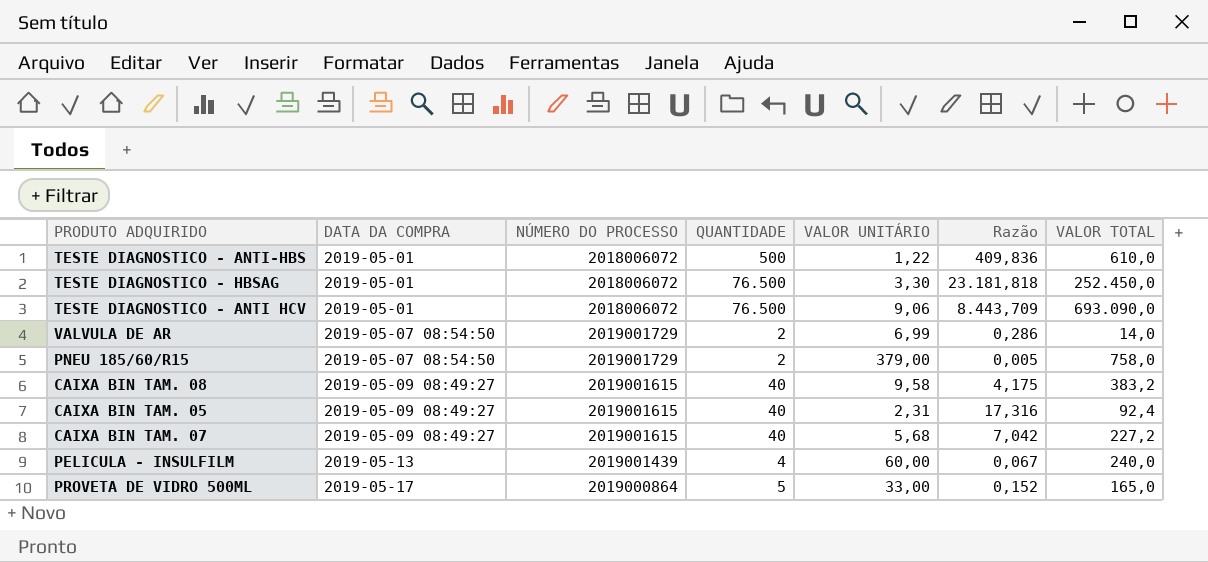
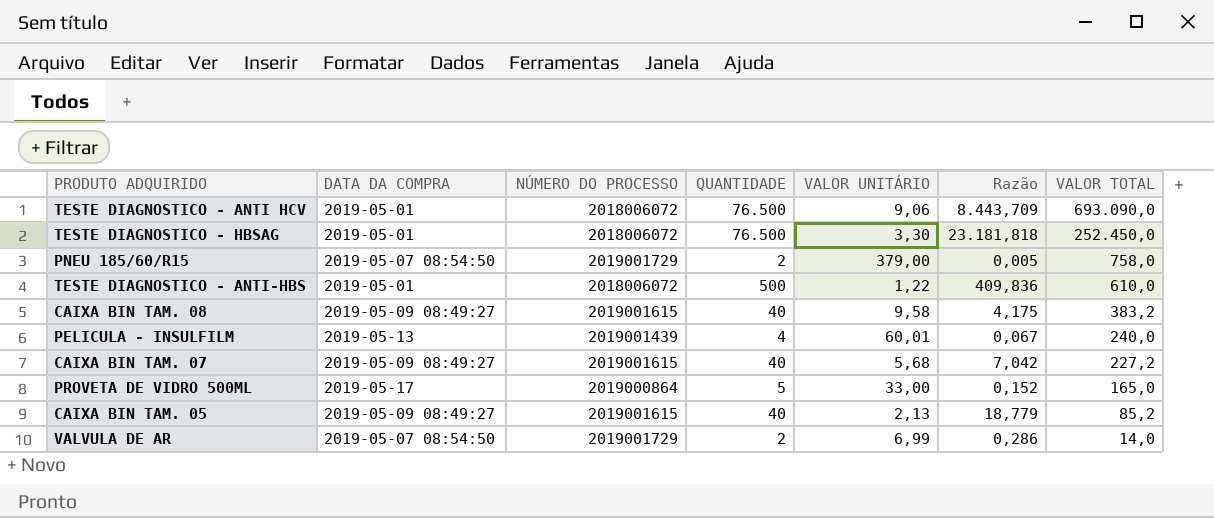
row order: DATA DA COMPRA ascending -> VALOR TOTAL descending
PELICULA - INSULFILM | VALOR UNITÁRIO: 60,00 -> 60,01
CAIXA BIN TAM. 05 | VALOR UNITÁRIO: 2,31 -> 2,13
CAIXA BIN TAM. 05 | Razão: 17,316 -> 18,779
CAIXA BIN TAM. 05 | VALOR TOTAL: 92,4 -> 85,2

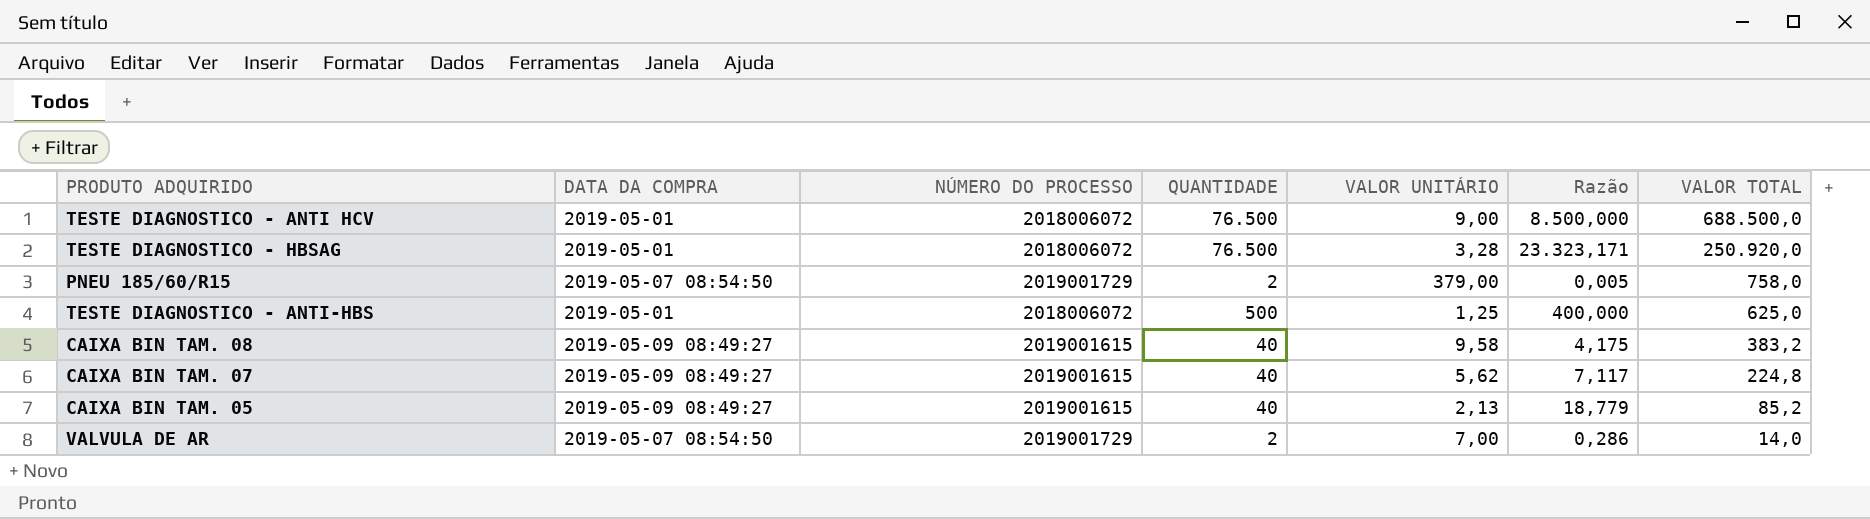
row PELICULA - INSULFILM: 2019-05-13 | 2019001439 | 4 | 60,01 | 0,067 | 240,0 -> none
row PROVETA DE VIDRO 500ML: 2019-05-17 | 2019000864 | 5 | 33,00 | 0,152 | 165,0 -> none
TESTE DIAGNOSTICO - ANTI HCV | VALOR UNITÁRIO: 9,06 -> 9,00
TESTE DIAGNOSTICO - ANTI HCV | Razão: 8.443,709 -> 8.500,000
TESTE DIAGNOSTICO - ANTI HCV | VALOR TOTAL: 693.090,0 -> 688.500,0
TESTE DIAGNOSTICO - HBSAG | VALOR UNITÁRIO: 3,30 -> 3,28
TESTE DIAGNOSTICO - HBSAG | Razão: 23.181,818 -> 23.323,171
TESTE DIAGNOSTICO - HBSAG | VALOR TOTAL: 252.450,0 -> 250.920,0
TESTE DIAGNOSTICO - ANTI-HBS | VALOR UNITÁRIO: 1,22 -> 1,25
TESTE DIAGNOSTICO - ANTI-HBS | Razão: 409,836 -> 400,000
TESTE DIAGNOSTICO - ANTI-HBS | VALOR TOTAL: 610,0 -> 625,0
CAIXA BIN TAM. 07 | VALOR UNITÁRIO: 5,68 -> 5,62
CAIXA BIN TAM. 07 | Razão: 7,042 -> 7,117
CAIXA BIN TAM. 07 | VALOR TOTAL: 227,2 -> 224,8
VALVULA DE AR | VALOR UNITÁRIO: 6,99 -> 7,00

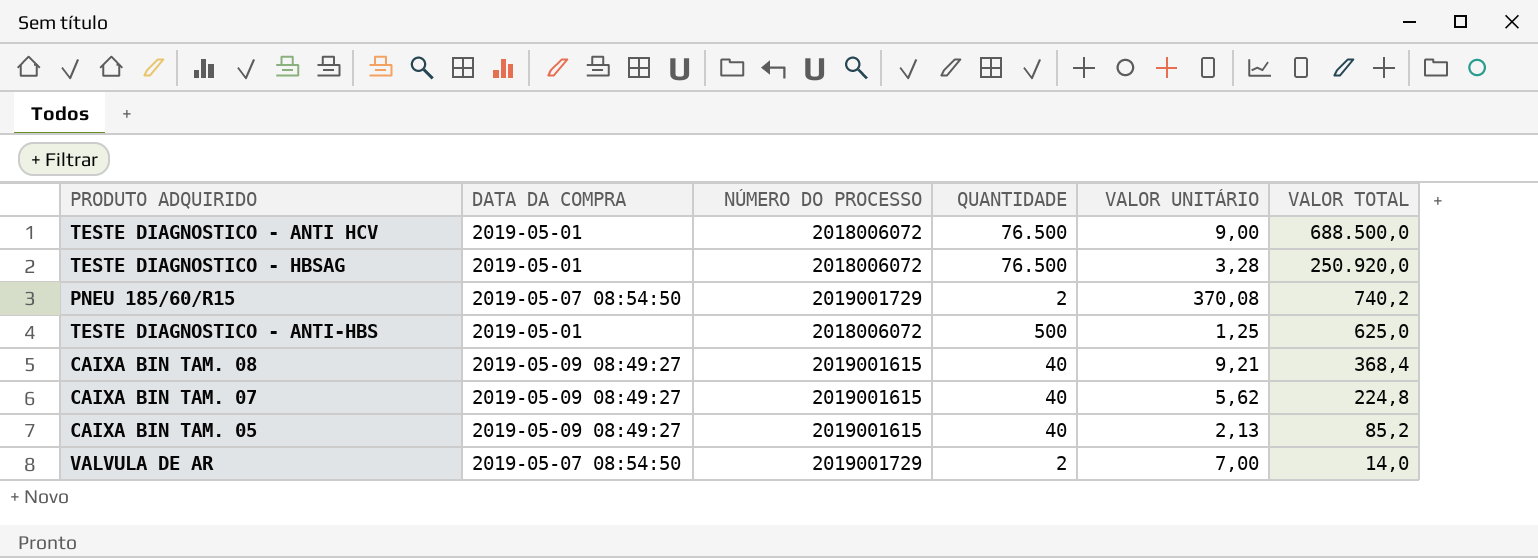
column Razão | formula: [QUANTIDADE] / [VALOR UNITÁRIO] -> none
PNEU 185/60/R15 | VALOR UNITÁRIO: 379,00 -> 370,08
PNEU 185/60/R15 | VALOR TOTAL: 758,0 -> 740,2
CAIXA BIN TAM. 08 | VALOR UNITÁRIO: 9,58 -> 9,21
CAIXA BIN TAM. 08 | VALOR TOTAL: 383,2 -> 368,4

